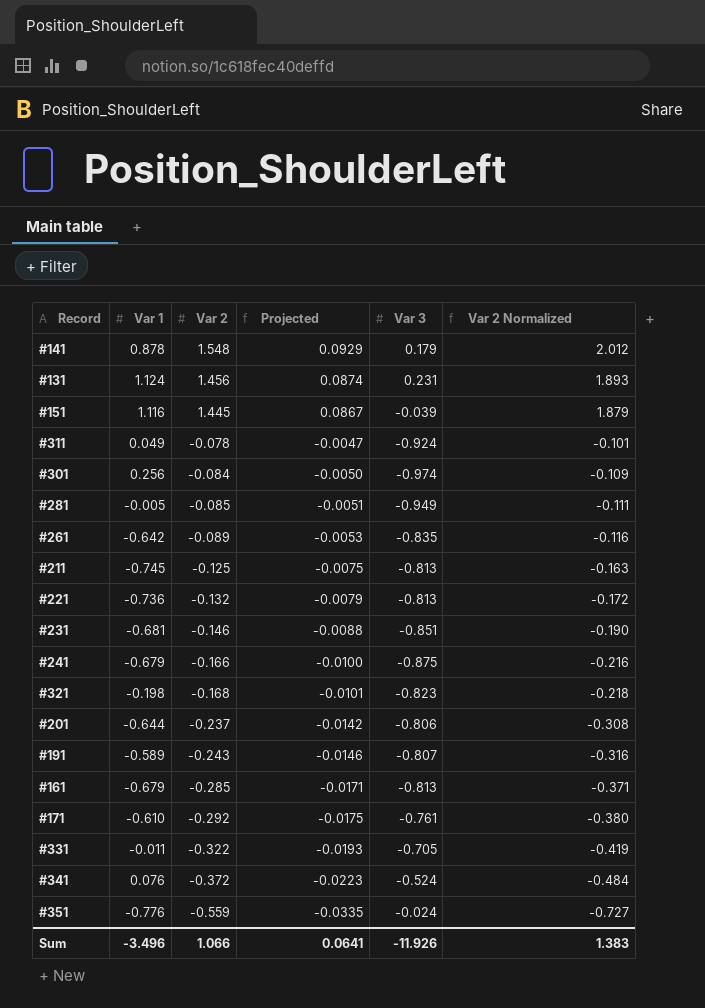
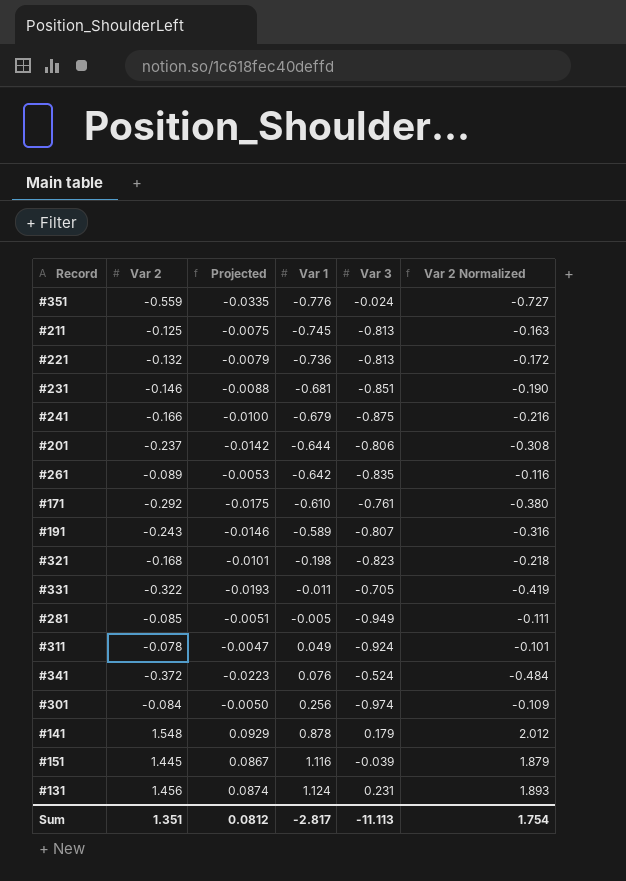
row order: Var 2 descending -> Var 1 ascending
column Var 1 | position: 2 -> 4
row #161: -0.679 | -0.285 | -0.0171 | -0.813 | -0.371 -> none
Sum | Var 2: 1.066 -> 1.351
Sum | Projected: 0.0641 -> 0.0812
Sum | Var 1: -3.496 -> -2.817
Sum | Var 3: -11.926 -> -11.113
Sum | Var 2 Normalized: 1.383 -> 1.754

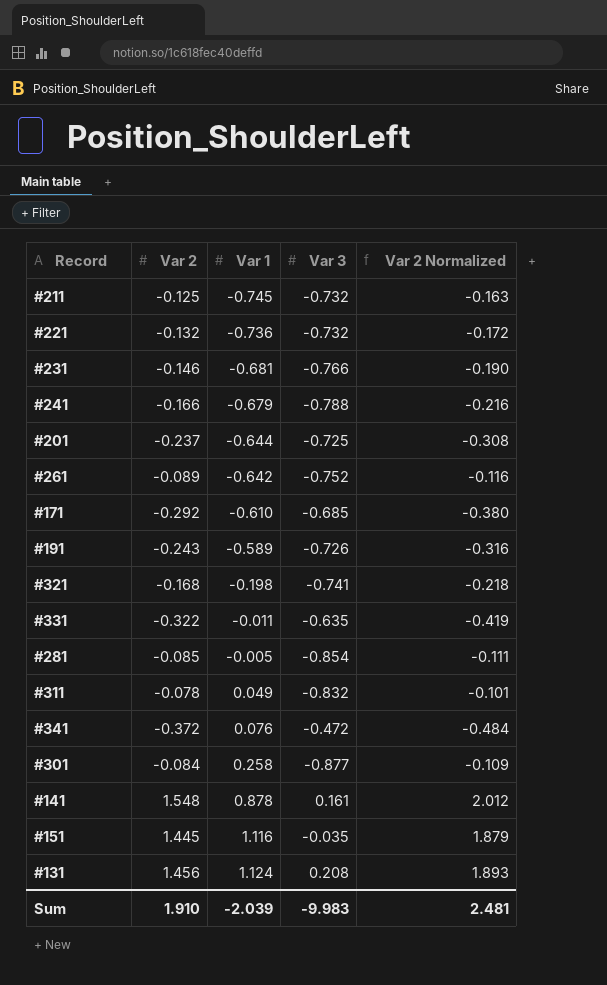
column Projected | formula: [Var 2] * 0.06 -> none
row #351: -0.559 | -0.0335 | -0.776 | -0.024 | -0.727 -> none
#211 | Var 3: -0.813 -> -0.732
#221 | Var 3: -0.813 -> -0.732
#231 | Var 3: -0.851 -> -0.766
#241 | Var 3: -0.875 -> -0.788
#201 | Var 3: -0.806 -> -0.725
#261 | Var 3: -0.835 -> -0.752
#171 | Var 3: -0.761 -> -0.685
#191 | Var 3: -0.807 -> -0.726
#321 | Var 3: -0.823 -> -0.741
#331 | Var 3: -0.705 -> -0.635
#281 | Var 3: -0.949 -> -0.854
#311 | Var 3: -0.924 -> -0.832
#341 | Var 3: -0.524 -> -0.472
#301 | Var 1: 0.256 -> 0.258
#301 | Var 3: -0.974 -> -0.877
#141 | Var 3: 0.179 -> 0.161
#151 | Var 3: -0.039 -> -0.035
#131 | Var 3: 0.231 -> 0.208
Sum | Var 2: 1.351 -> 1.910
Sum | Var 1: -2.817 -> -2.039
Sum | Var 3: -11.113 -> -9.983
Sum | Var 2 Normalized: 1.754 -> 2.481

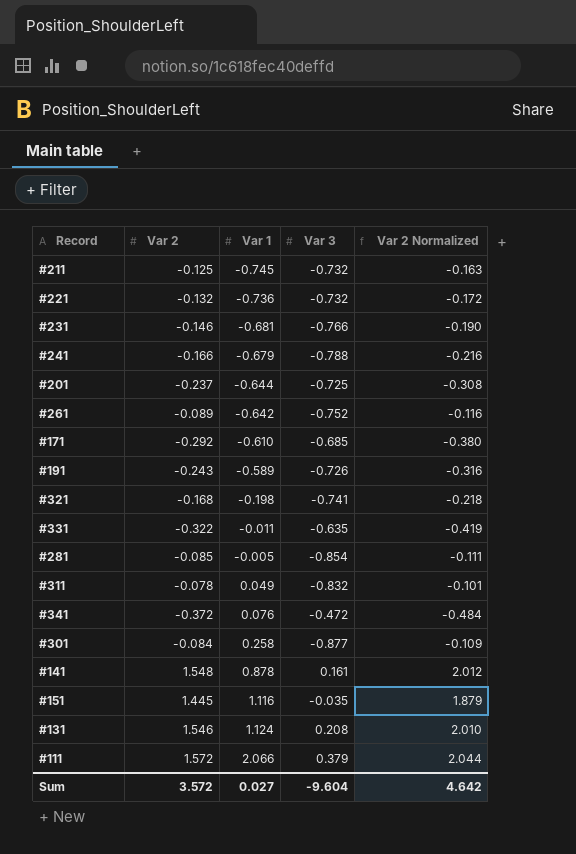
#131 | Var 2: 1.456 -> 1.546
#131 | Var 2 Normalized: 1.893 -> 2.010
row #111: none -> 1.572 | 2.066 | 0.379 | 2.044
Sum | Var 2: 1.910 -> 3.572
Sum | Var 1: -2.039 -> 0.027
Sum | Var 3: -9.983 -> -9.604
Sum | Var 2 Normalized: 2.481 -> 4.642

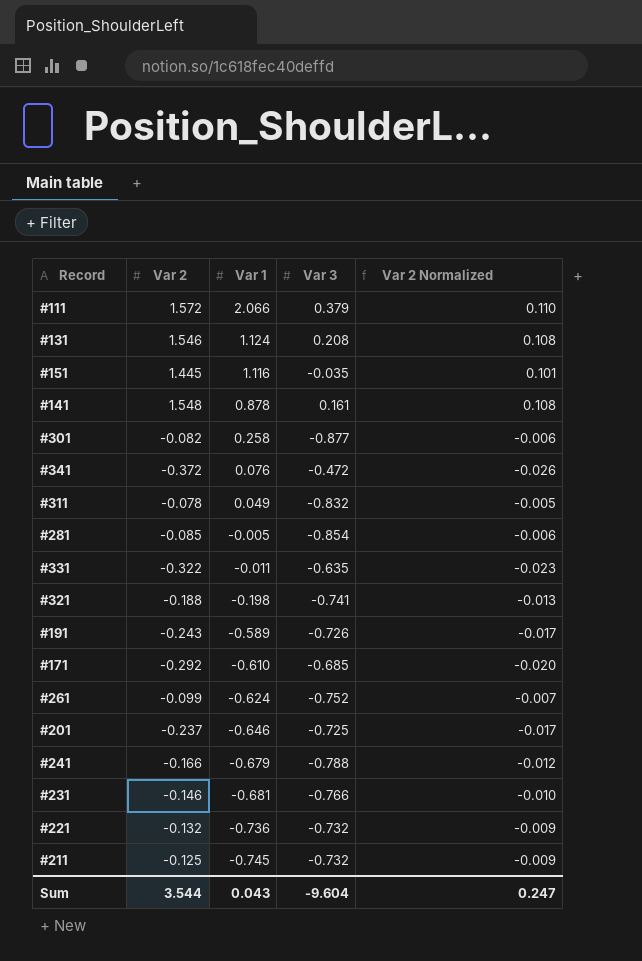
row order: Var 1 ascending -> Var 1 descending
column Var 2 Normalized | formula: [Var 2] * 1.3 -> [Var 2] * 0.07
#301 | Var 2: -0.084 -> -0.082
#321 | Var 2: -0.168 -> -0.188
#261 | Var 2: -0.089 -> -0.099
#261 | Var 1: -0.642 -> -0.624
#201 | Var 1: -0.644 -> -0.646
Sum | Var 2: 3.572 -> 3.544
Sum | Var 1: 0.027 -> 0.043
Sum | Var 2 Normalized: 4.642 -> 0.247

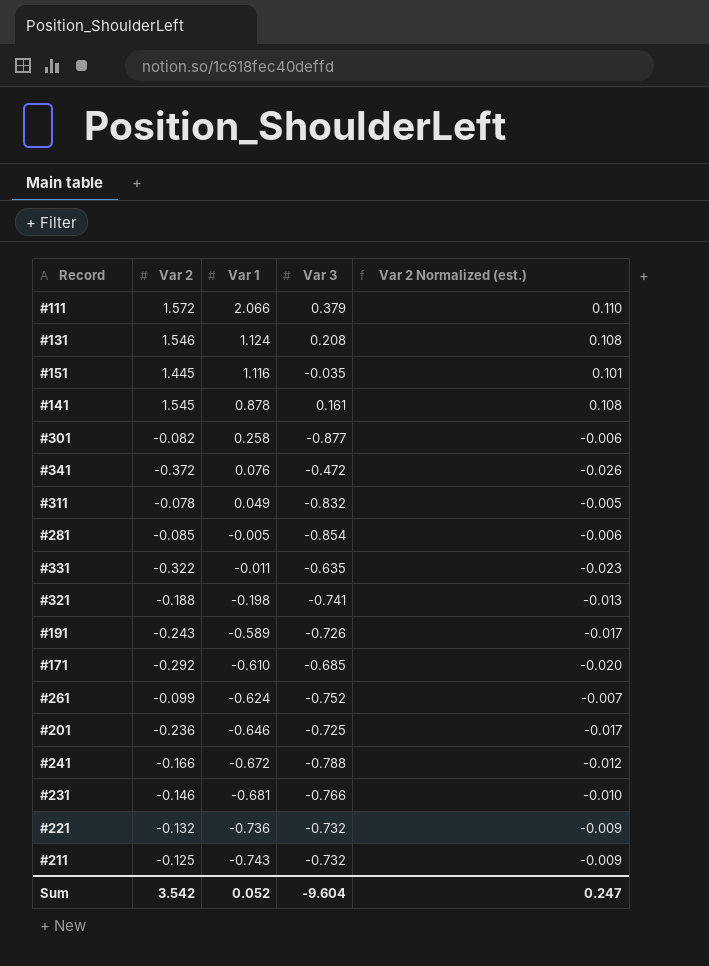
column name: Var 2 Normalized -> Var 2 Normalized (est.)
#141 | Var 2: 1.548 -> 1.545
#201 | Var 2: -0.237 -> -0.236
#241 | Var 1: -0.679 -> -0.672
#211 | Var 1: -0.745 -> -0.743
Sum | Var 2: 3.544 -> 3.542
Sum | Var 1: 0.043 -> 0.052

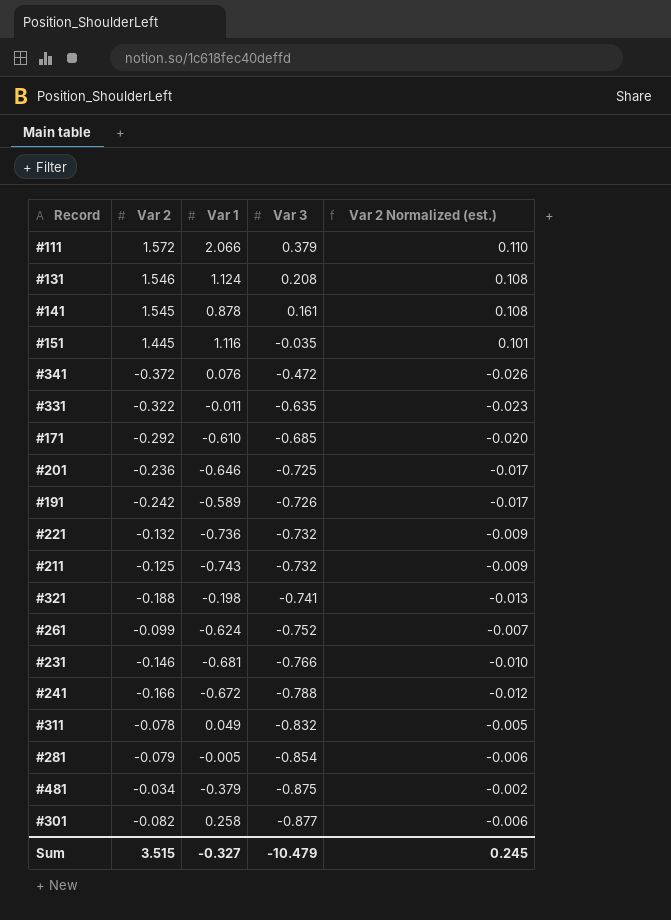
row order: Var 1 descending -> Var 3 descending
#191 | Var 2: -0.243 -> -0.242
#281 | Var 2: -0.085 -> -0.079
row #481: none -> -0.034 | -0.379 | -0.875 | -0.002
Sum | Var 2: 3.542 -> 3.515
Sum | Var 1: 0.052 -> -0.327
Sum | Var 3: -9.604 -> -10.479
Sum | Var 2 Normalized (est.): 0.247 -> 0.245

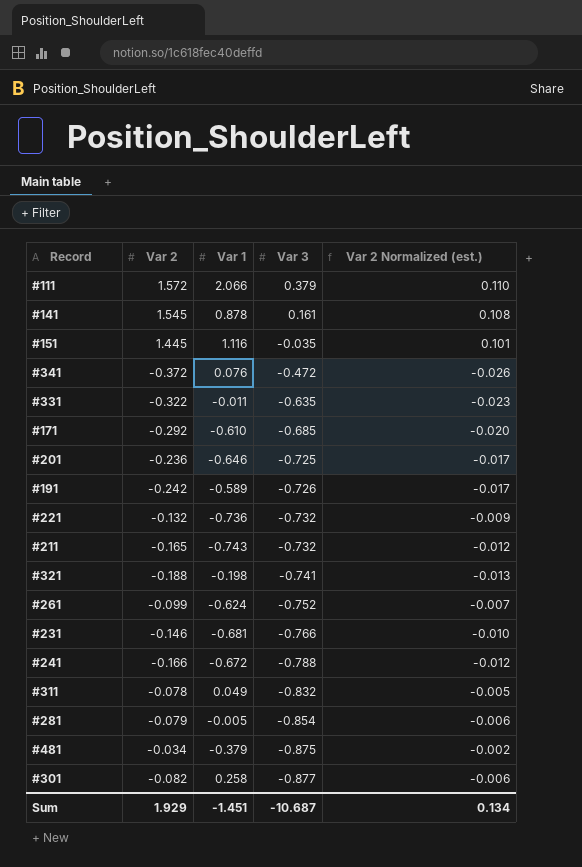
row #131: 1.546 | 1.124 | 0.208 | 0.108 -> none
#211 | Var 2: -0.125 -> -0.165
#211 | Var 2 Normalized (est.): -0.009 -> -0.012
Sum | Var 2: 3.515 -> 1.929
Sum | Var 1: -0.327 -> -1.451
Sum | Var 3: -10.479 -> -10.687
Sum | Var 2 Normalized (est.): 0.245 -> 0.134

